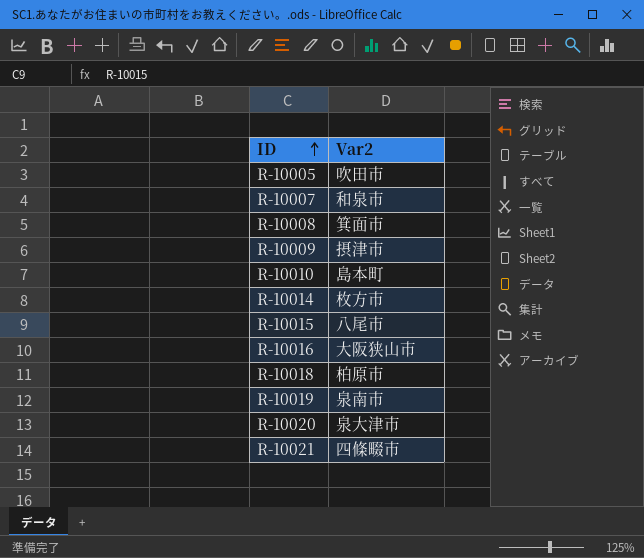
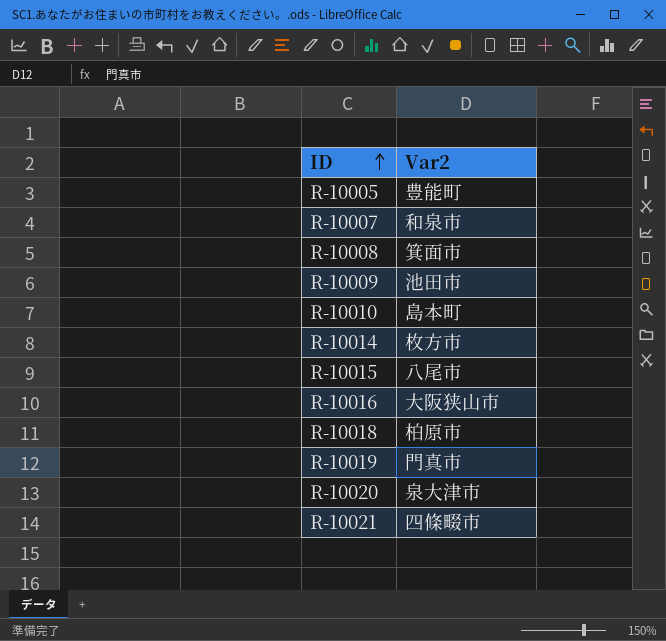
R-10005 | Var2: 吹田市 -> 豊能町
R-10009 | Var2: 摂津市 -> 池田市
R-10019 | Var2: 泉南市 -> 門真市

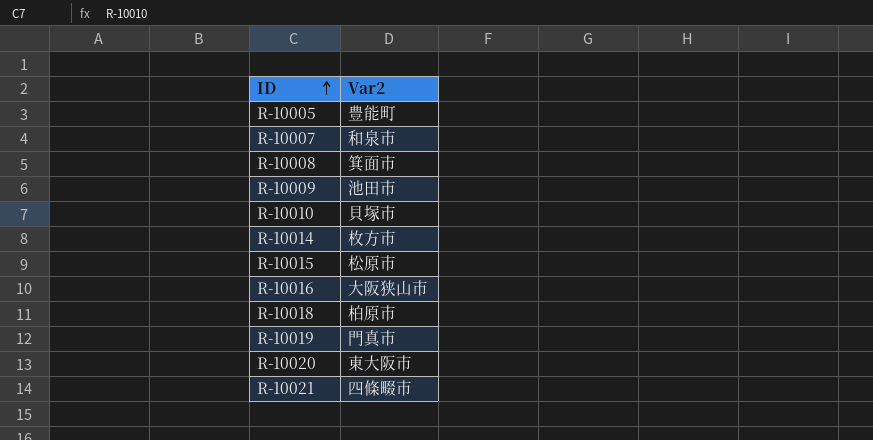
R-10010 | Var2: 島本町 -> 貝塚市
R-10015 | Var2: 八尾市 -> 松原市
R-10020 | Var2: 泉大津市 -> 東大阪市

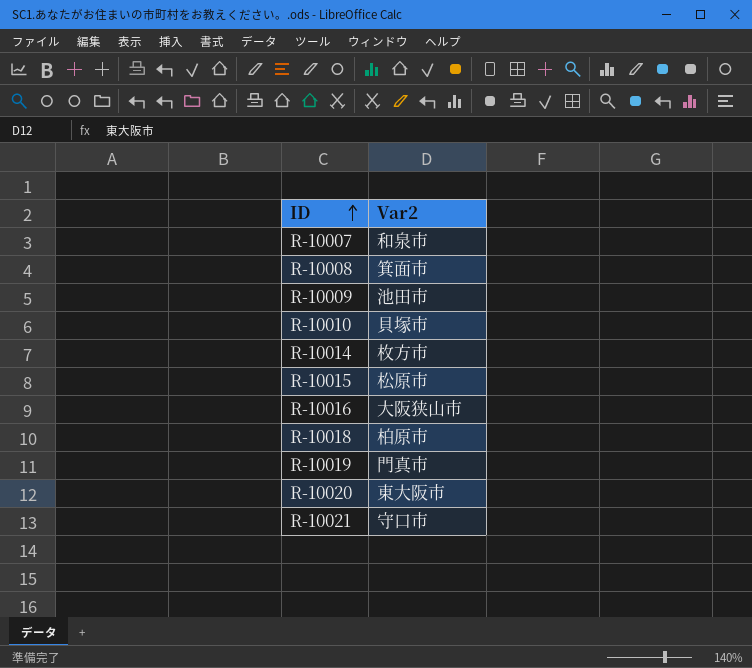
row R-10005: 豊能町 -> none
R-10021 | Var2: 四條畷市 -> 守口市

